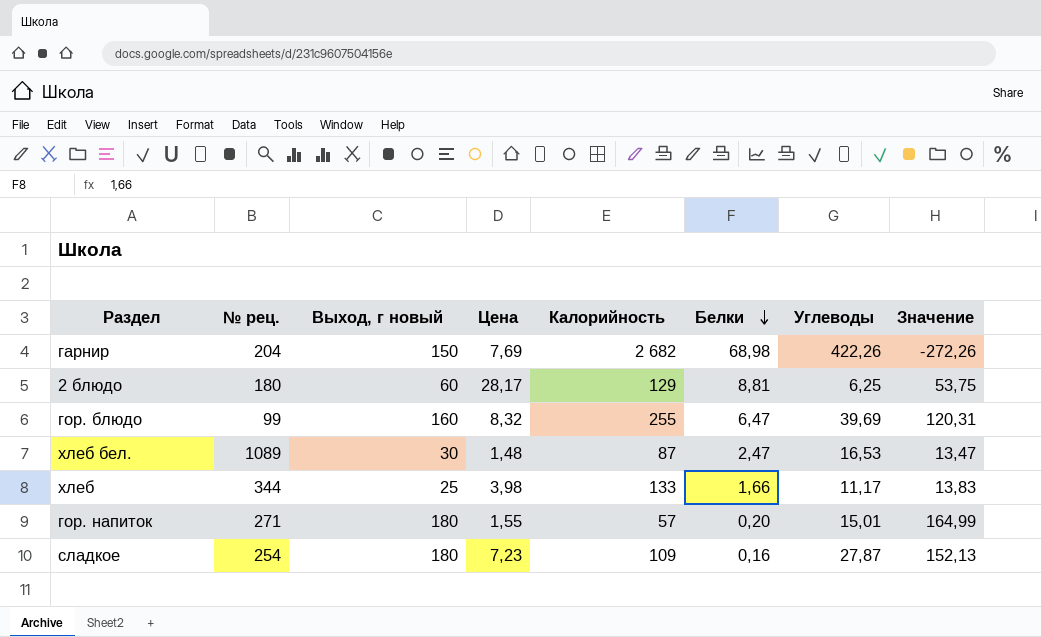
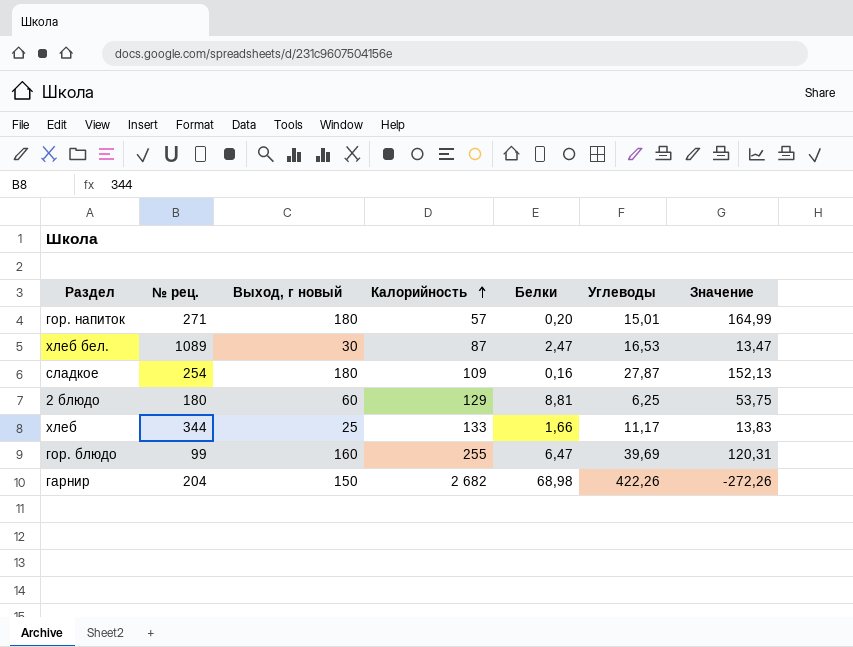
row order: Белки descending -> Калорийность ascending
column Цена | position: 4 -> none

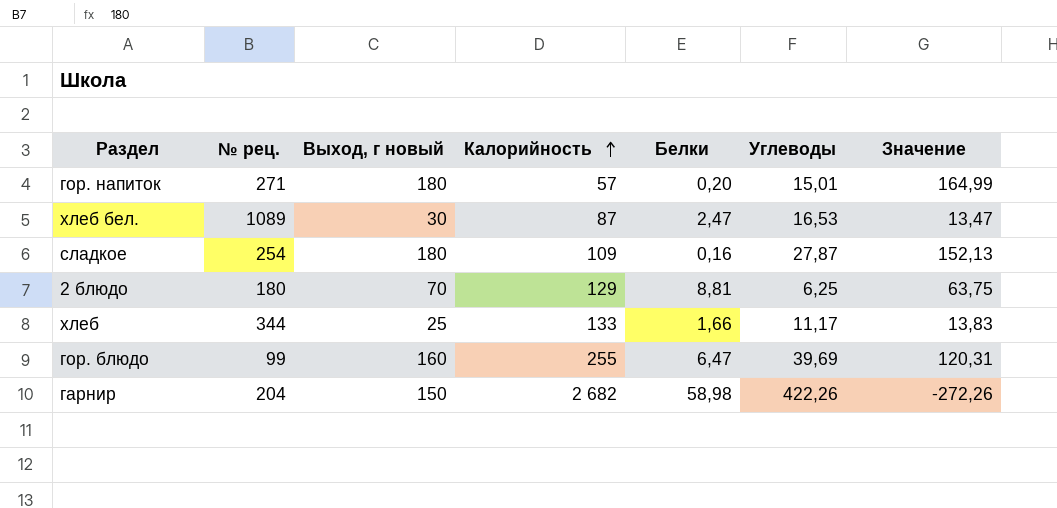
2 блюдо | Выход, г новый: 60 -> 70
2 блюдо | Значение: 53,75 -> 63,75
гарнир | Белки: 68,98 -> 58,98

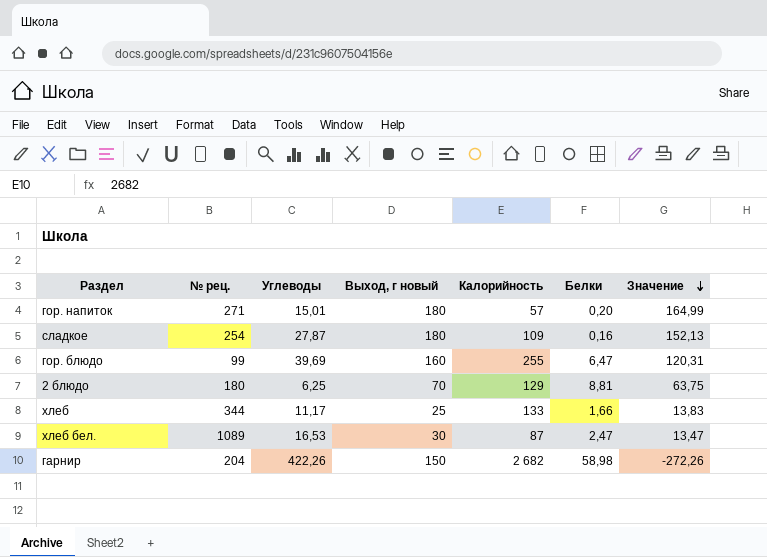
row order: Калорийность ascending -> Значение descending
column Углеводы | position: 6 -> 3

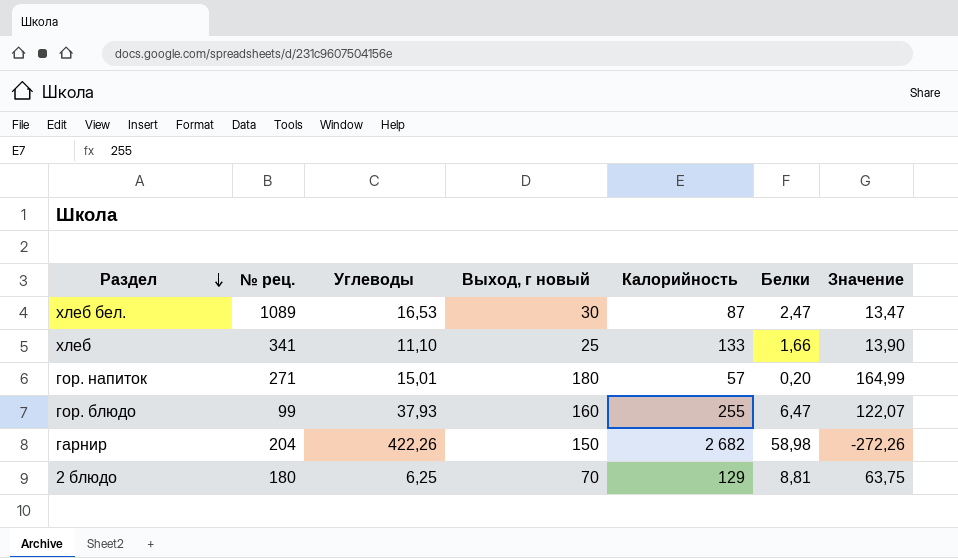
row order: Значение descending -> Раздел descending
row сладкое: 254 | 27,87 | 180 | 109 | 0,16 | 152,13 -> none
хлеб | № рец.: 344 -> 341
хлеб | Углеводы: 11,17 -> 11,10
хлеб | Значение: 13,83 -> 13,90
гор. блюдо | Углеводы: 39,69 -> 37,93
гор. блюдо | Значение: 120,31 -> 122,07

